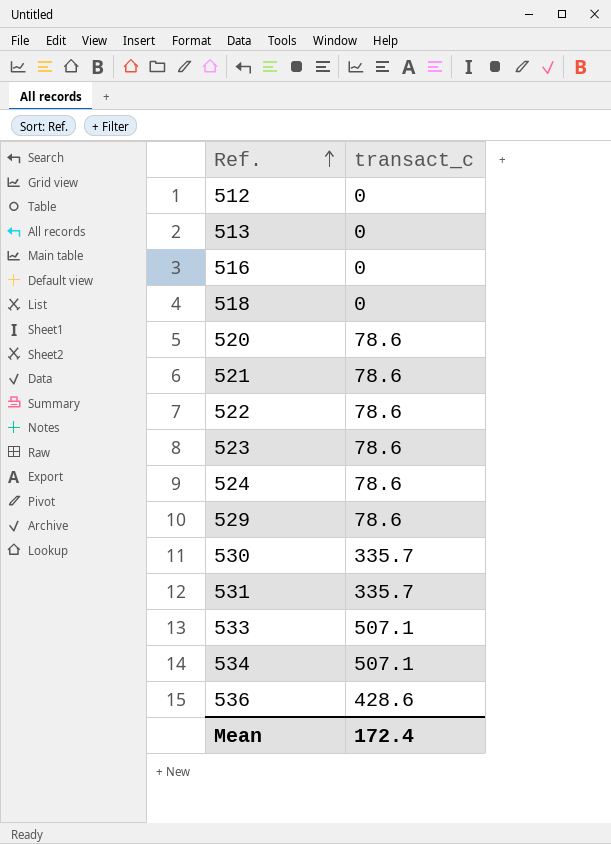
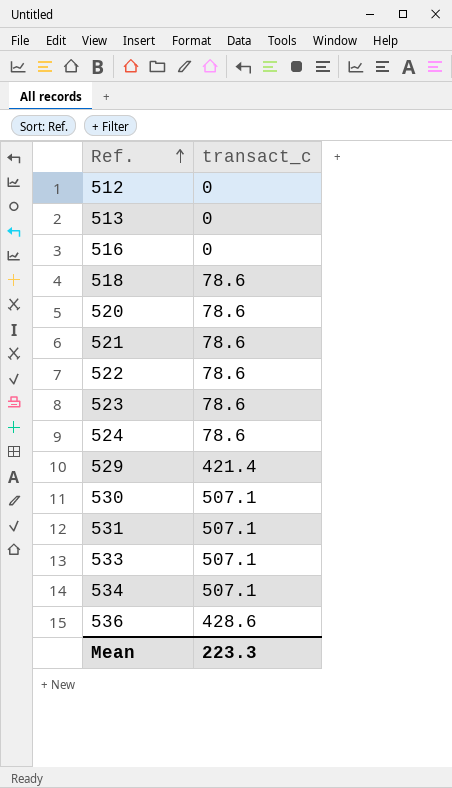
518 | transact_c: 0 -> 78.6
529 | transact_c: 78.6 -> 421.4
530 | transact_c: 335.7 -> 507.1
531 | transact_c: 335.7 -> 507.1
Mean | transact_c: 172.4 -> 223.3

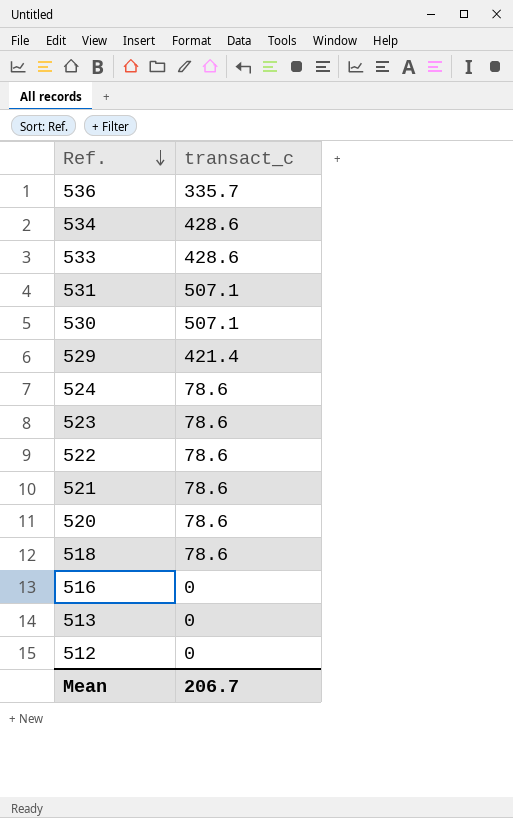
row order: Ref. ascending -> Ref. descending
536 | transact_c: 428.6 -> 335.7
534 | transact_c: 507.1 -> 428.6
533 | transact_c: 507.1 -> 428.6
Mean | transact_c: 223.3 -> 206.7

